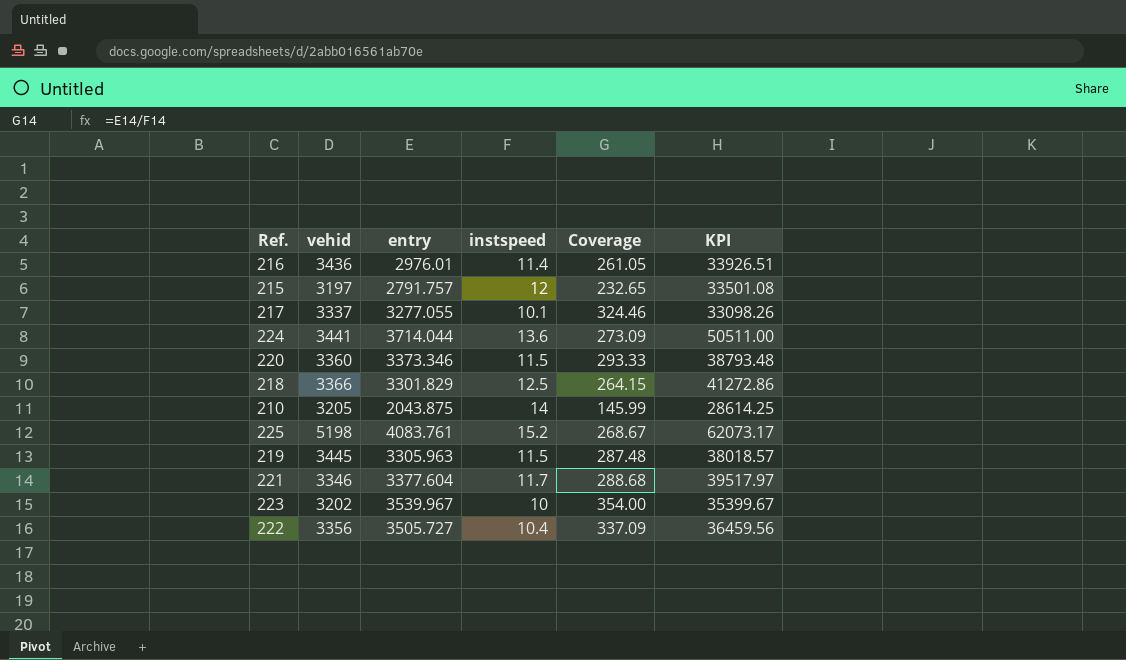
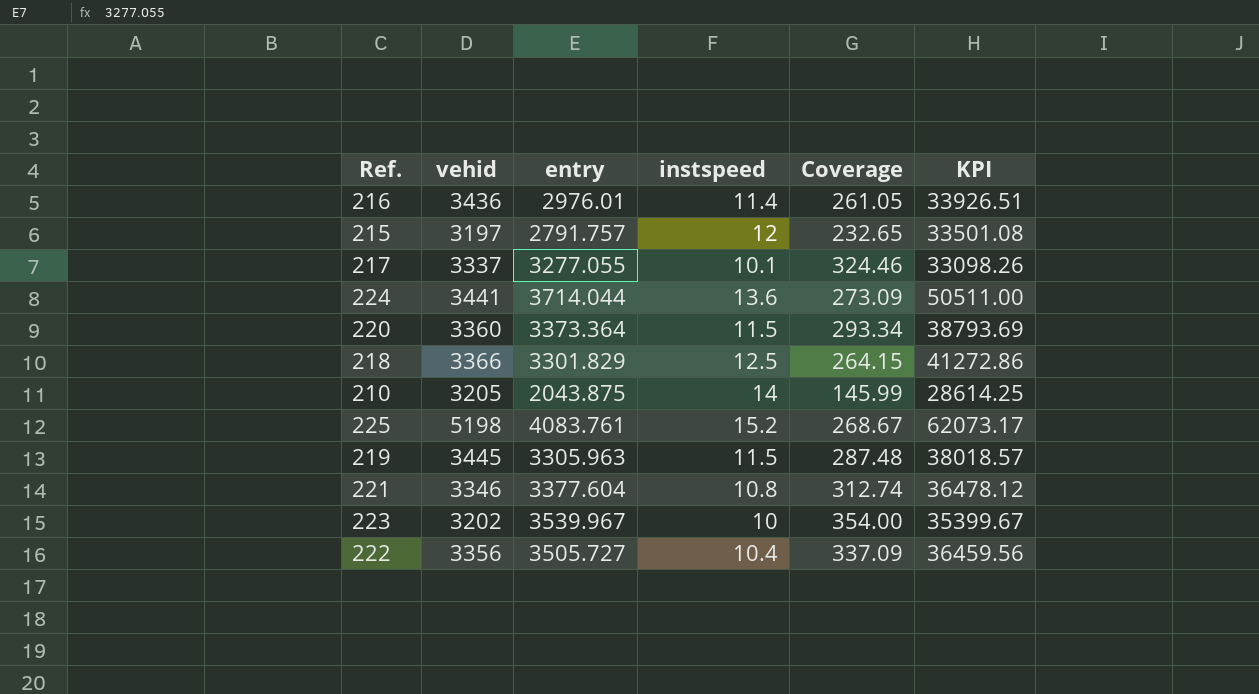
220 | entry: 3373.346 -> 3373.364
220 | Coverage: 293.33 -> 293.34
220 | KPI: 38793.48 -> 38793.69
221 | instspeed: 11.7 -> 10.8
221 | Coverage: 288.68 -> 312.74
221 | KPI: 39517.97 -> 36478.12

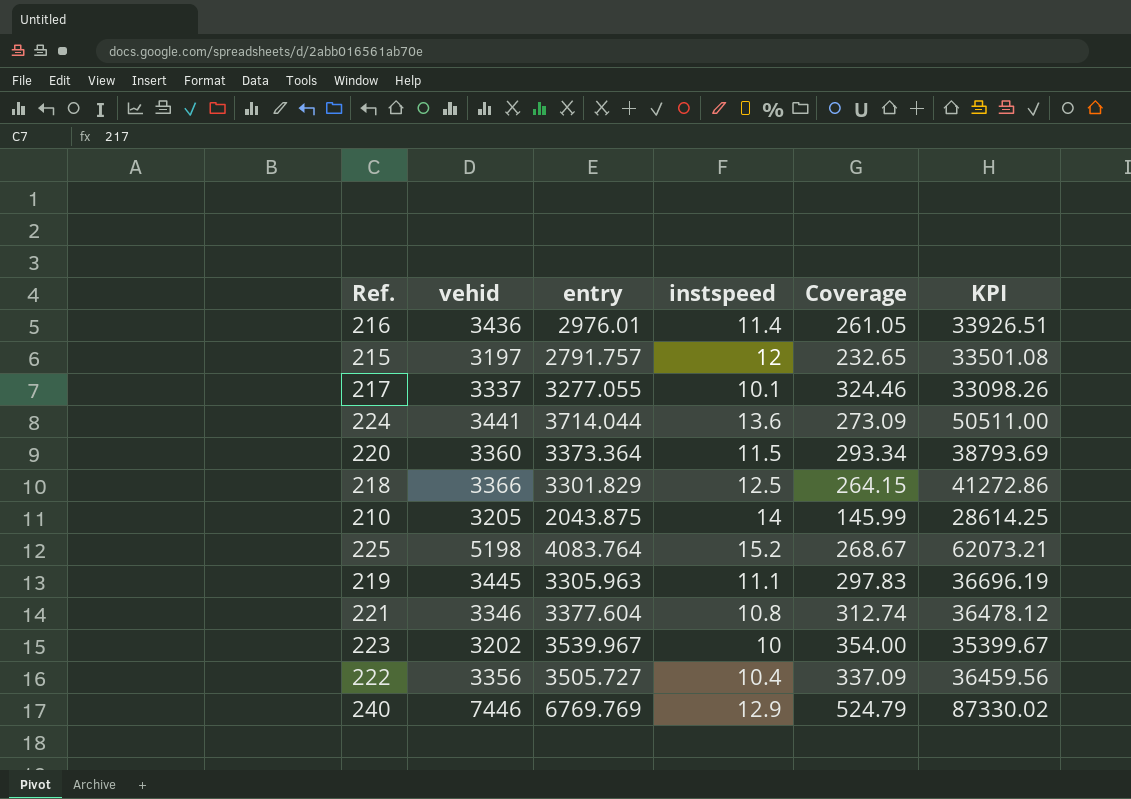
225 | entry: 4083.761 -> 4083.764
225 | KPI: 62073.17 -> 62073.21
219 | instspeed: 11.5 -> 11.1
219 | Coverage: 287.48 -> 297.83
219 | KPI: 38018.57 -> 36696.19
row 240: none -> 7446 | 6769.769 | 12.9 | 524.79 | 87330.02

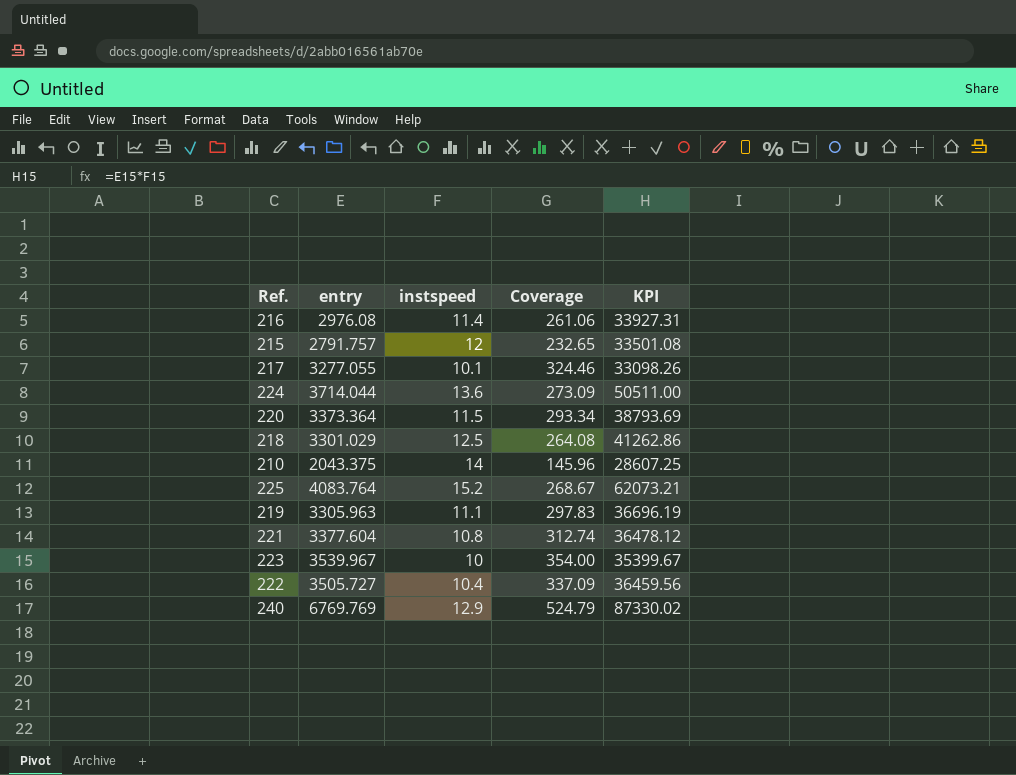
column vehid | position: 2 -> none
216 | entry: 2976.01 -> 2976.08
216 | Coverage: 261.05 -> 261.06
216 | KPI: 33926.51 -> 33927.31
218 | entry: 3301.829 -> 3301.029
218 | Coverage: 264.15 -> 264.08
218 | KPI: 41272.86 -> 41262.86
210 | entry: 2043.875 -> 2043.375
210 | Coverage: 145.99 -> 145.96
210 | KPI: 28614.25 -> 28607.25

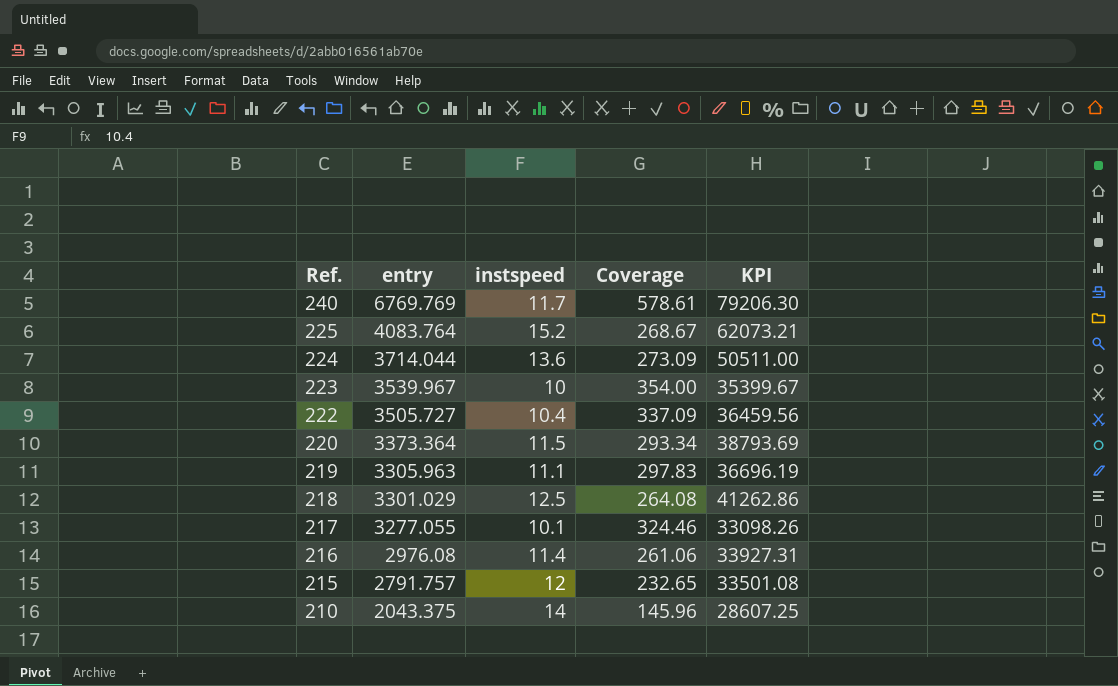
row order: none -> Ref. descending
row 221: 3377.604 | 10.8 | 312.74 | 36478.12 -> none
240 | instspeed: 12.9 -> 11.7
240 | Coverage: 524.79 -> 578.61
240 | KPI: 87330.02 -> 79206.30

